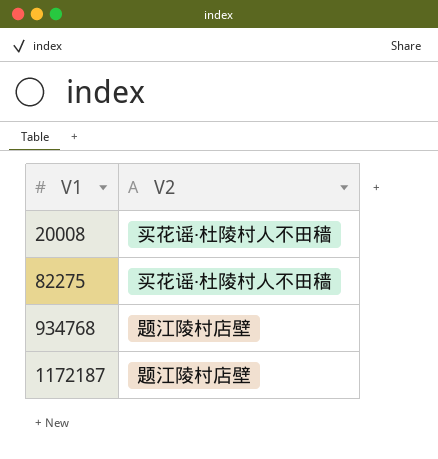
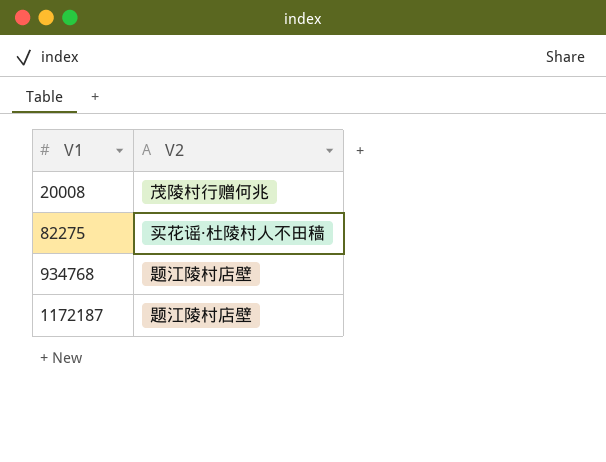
20008 | V2: 买花谣·杜陵村人不田穑 -> 茂陵村行赠何兆

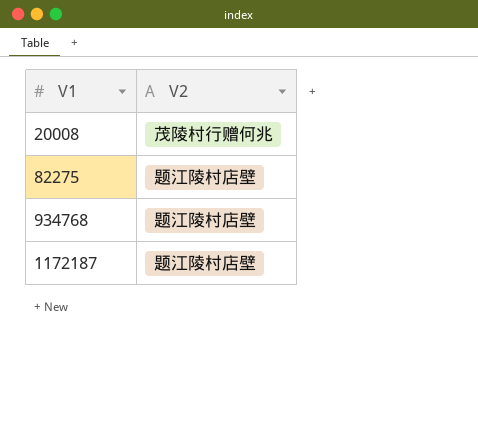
82275 | V2: 买花谣·杜陵村人不田穑 -> 题江陵村店壁

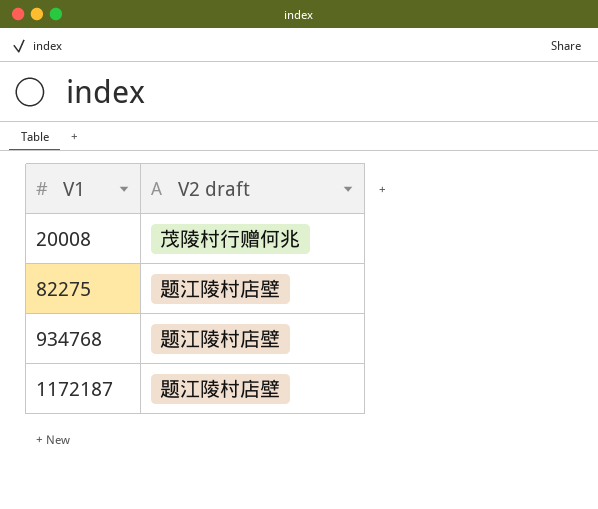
column name: V2 -> V2 draft

